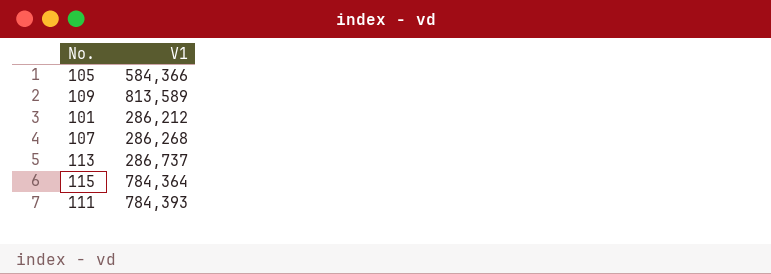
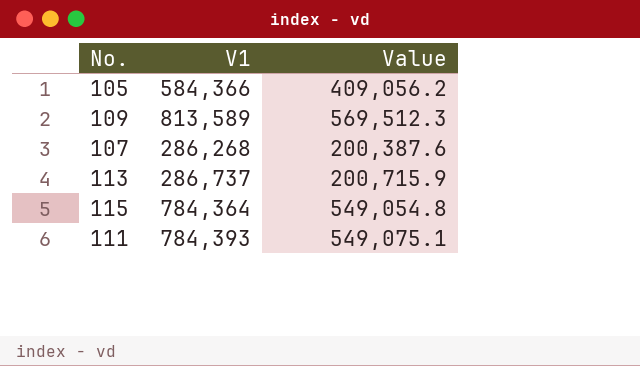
column Value | formula: none -> [V1] * 0.7
row 101: 286,212 -> none

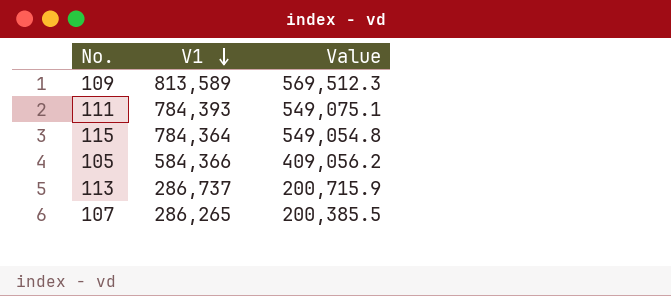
row order: none -> V1 descending
107 | V1: 286,268 -> 286,265
107 | Value: 200,387.6 -> 200,385.5

